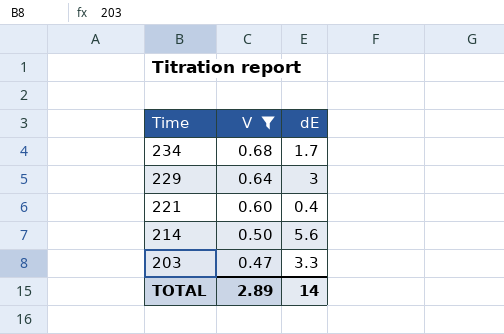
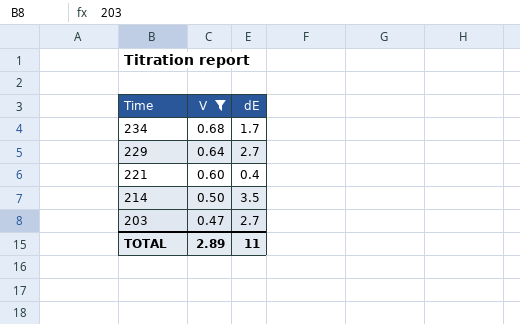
229 | dE: 3 -> 2.7
214 | dE: 5.6 -> 3.5
203 | dE: 3.3 -> 2.7
TOTAL | dE: 14 -> 11

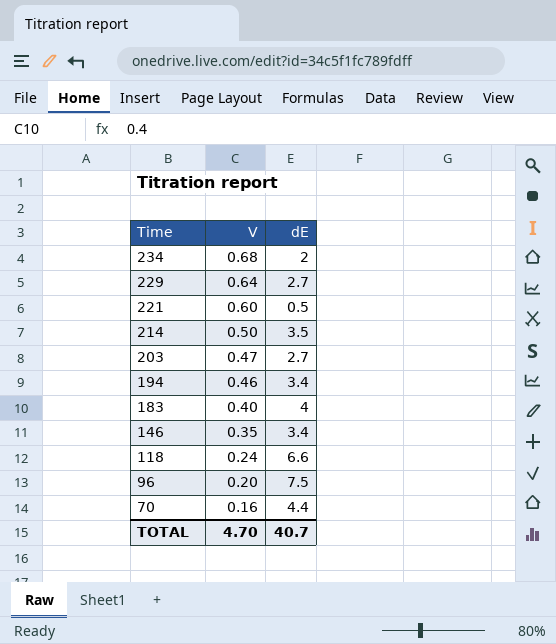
filter: V >= 0.47 -> none
234 | dE: 1.7 -> 2
221 | dE: 0.4 -> 0.5
TOTAL | V: 2.89 -> 4.70
TOTAL | dE: 11 -> 40.7

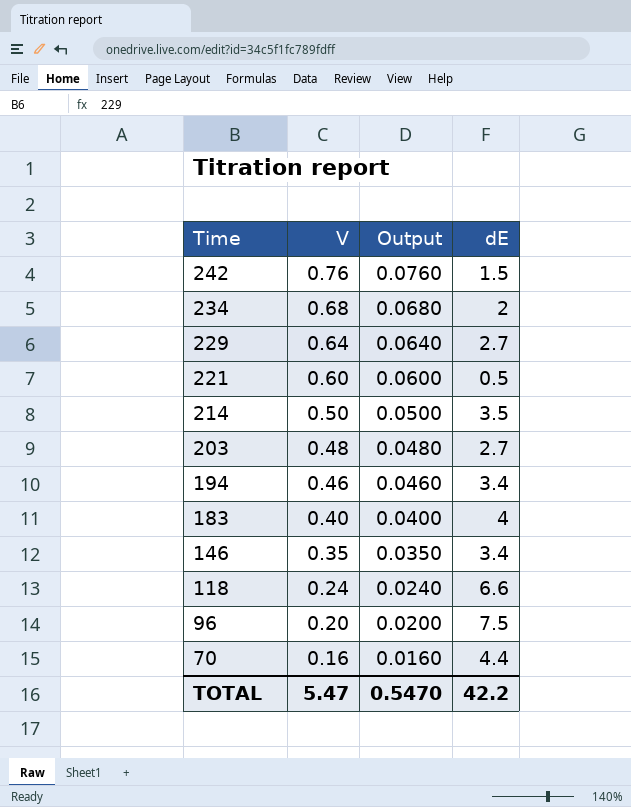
column Output | formula: none -> [V] * 0.1
row 242: none -> 0.76 | 0.0760 | 1.5
203 | V: 0.47 -> 0.48
TOTAL | V: 4.70 -> 5.47
TOTAL | dE: 40.7 -> 42.2

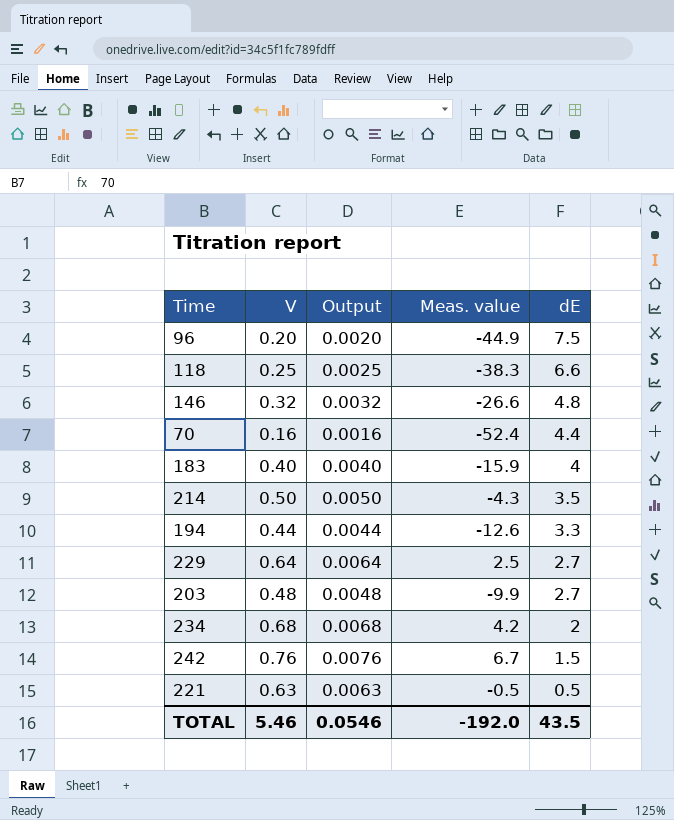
row order: Time descending -> dE descending
column Output | formula: [V] * 0.1 -> [V] * 0.01
column Meas. value | position: none -> 4
118 | V: 0.24 -> 0.25
146 | V: 0.35 -> 0.32
146 | dE: 3.4 -> 4.8
194 | V: 0.46 -> 0.44
194 | dE: 3.4 -> 3.3
221 | V: 0.60 -> 0.63
TOTAL | V: 5.47 -> 5.46
TOTAL | Output: 0.5470 -> 0.0546
TOTAL | dE: 42.2 -> 43.5

